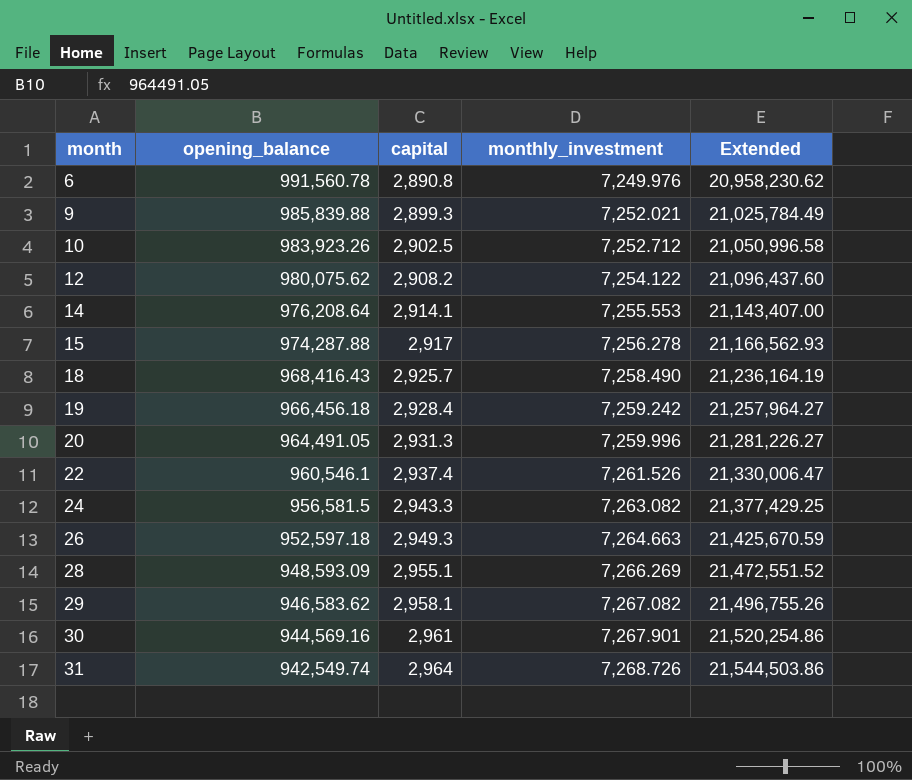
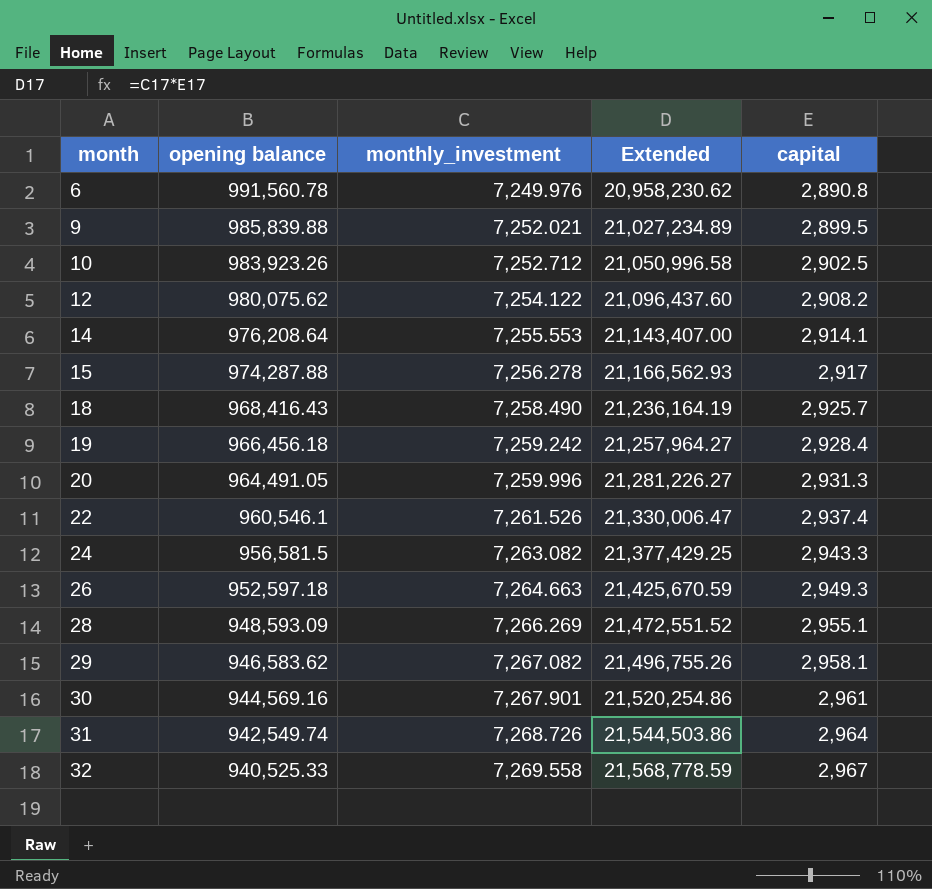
column name: opening_balance -> opening balance
column capital | position: 3 -> 5
9 | Extended: 21,025,784.49 -> 21,027,234.89
9 | capital: 2,899.3 -> 2,899.5
row 32: none -> 940,525.33 | 7,269.558 | 21,568,778.59 | 2,967

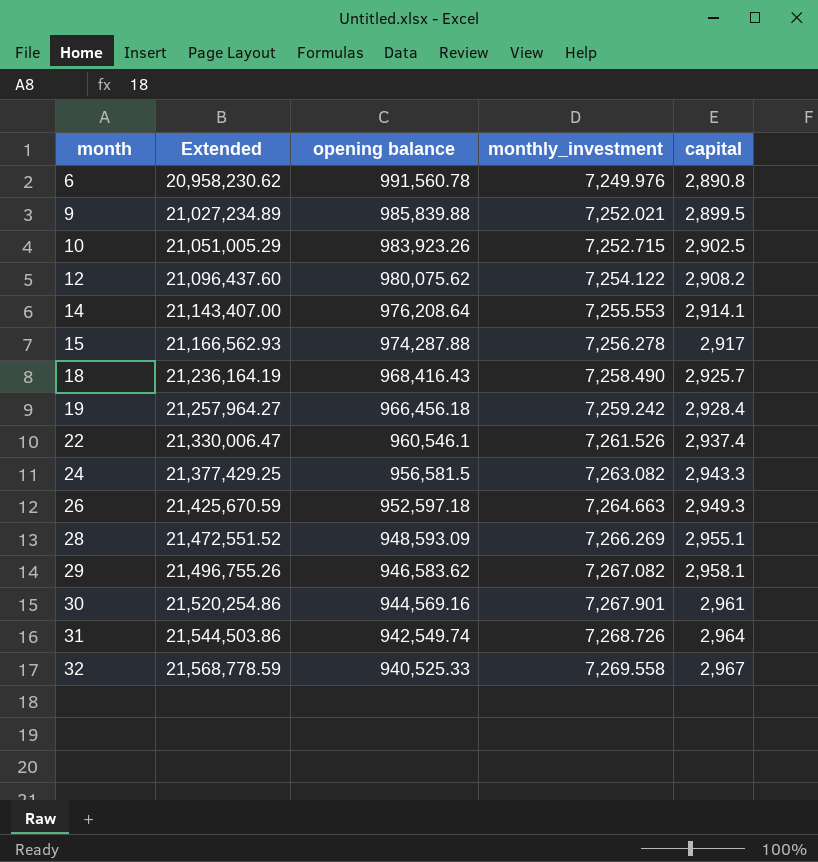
column Extended | position: 4 -> 2
row 20: 964,491.05 | 7,259.996 | 21,281,226.27 | 2,931.3 -> none
10 | Extended: 21,050,996.58 -> 21,051,005.29
10 | monthly_investment: 7,252.712 -> 7,252.715

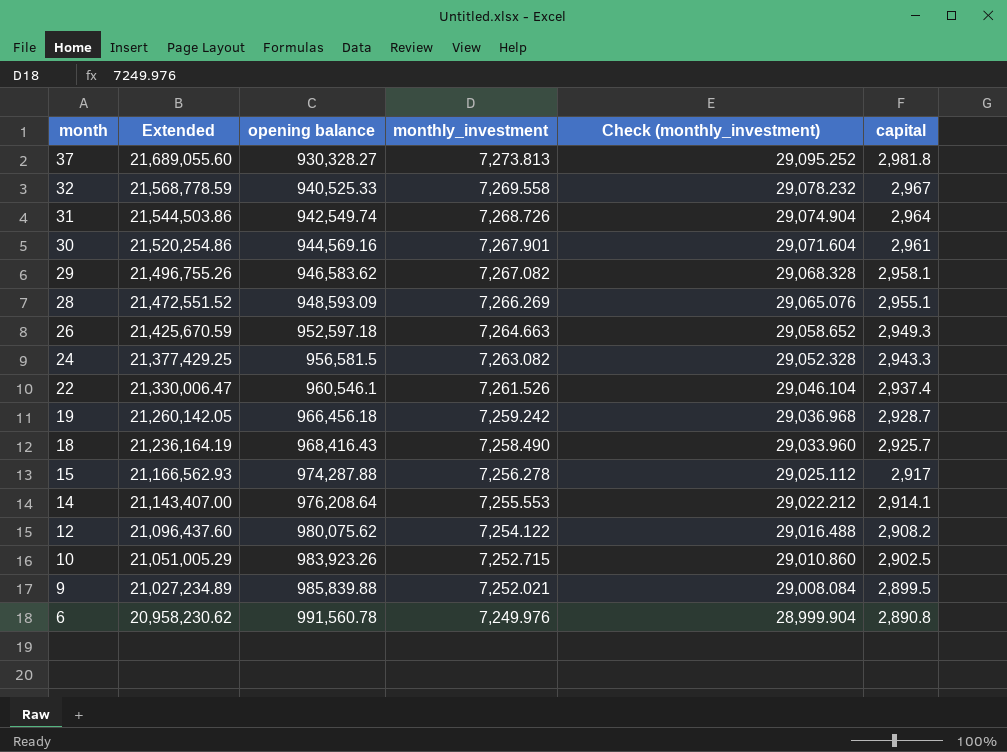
row order: month ascending -> month descending
column Check (monthly_investment) | formula: none -> [monthly_investment] * 4
row 37: none -> 21,689,055.60 | 930,328.27 | 7,273.813 | 29,095.252 | 2,981.8
19 | Extended: 21,257,964.27 -> 21,260,142.05
19 | capital: 2,928.4 -> 2,928.7

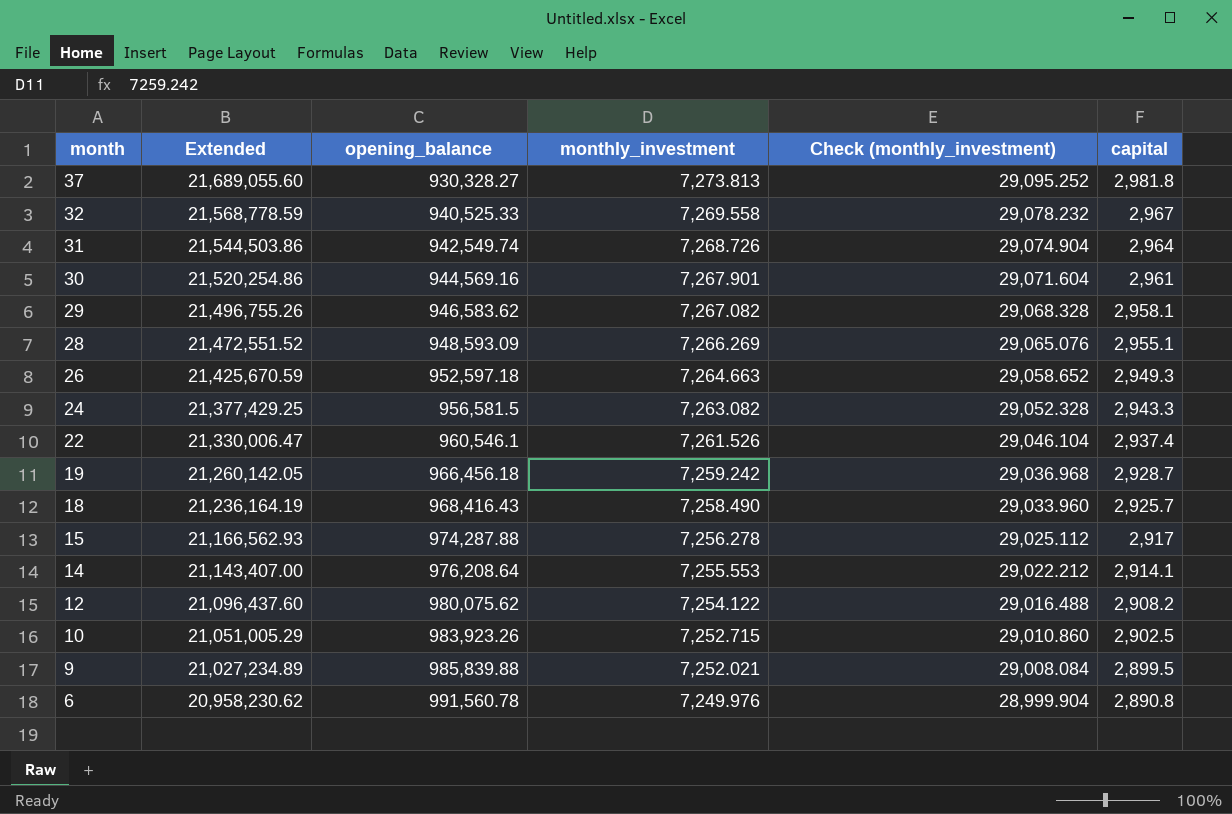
column name: opening balance -> opening_balance

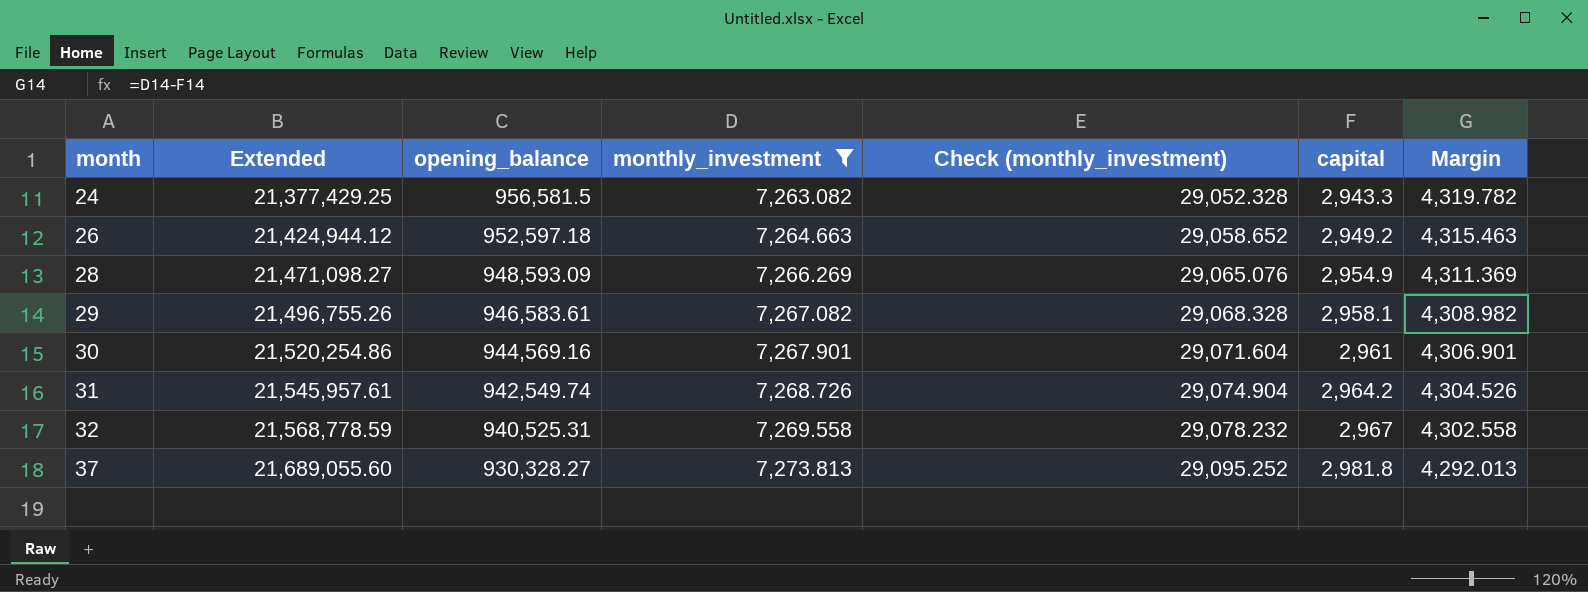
filter: none -> monthly_investment >= 7,263.082
row order: month descending -> month ascending
column Margin | formula: none -> [monthly_investment] - [capital]
26 | Extended: 21,425,670.59 -> 21,424,944.12
26 | capital: 2,949.3 -> 2,949.2
28 | Extended: 21,472,551.52 -> 21,471,098.27
28 | capital: 2,955.1 -> 2,954.9
29 | opening_balance: 946,583.62 -> 946,583.61
31 | Extended: 21,544,503.86 -> 21,545,957.61
31 | capital: 2,964 -> 2,964.2
32 | opening_balance: 940,525.33 -> 940,525.31

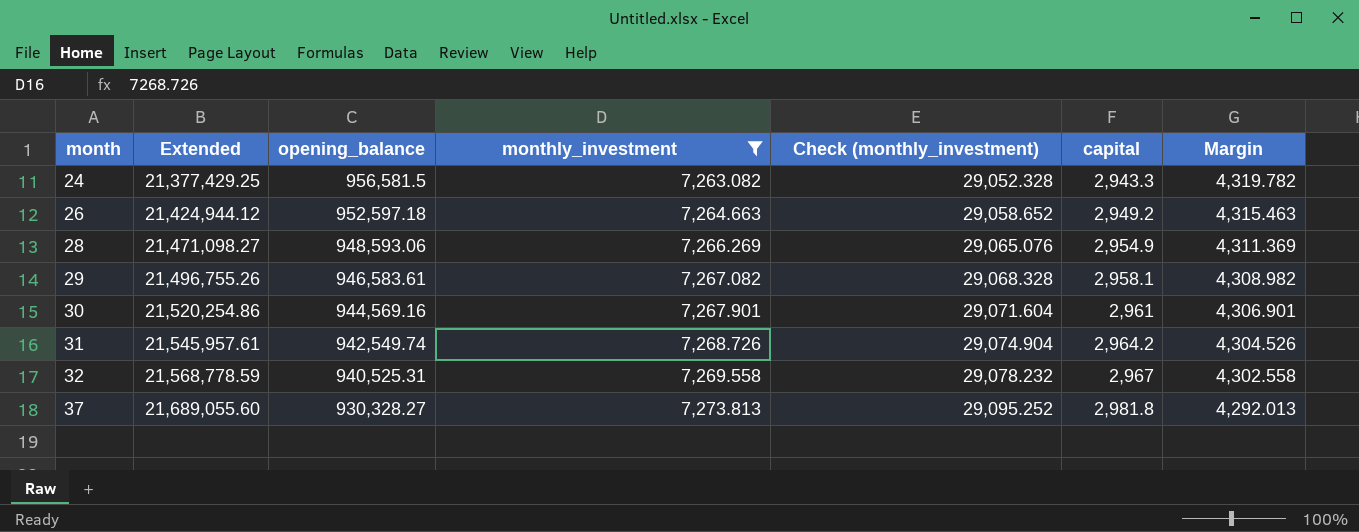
28 | opening_balance: 948,593.09 -> 948,593.06

